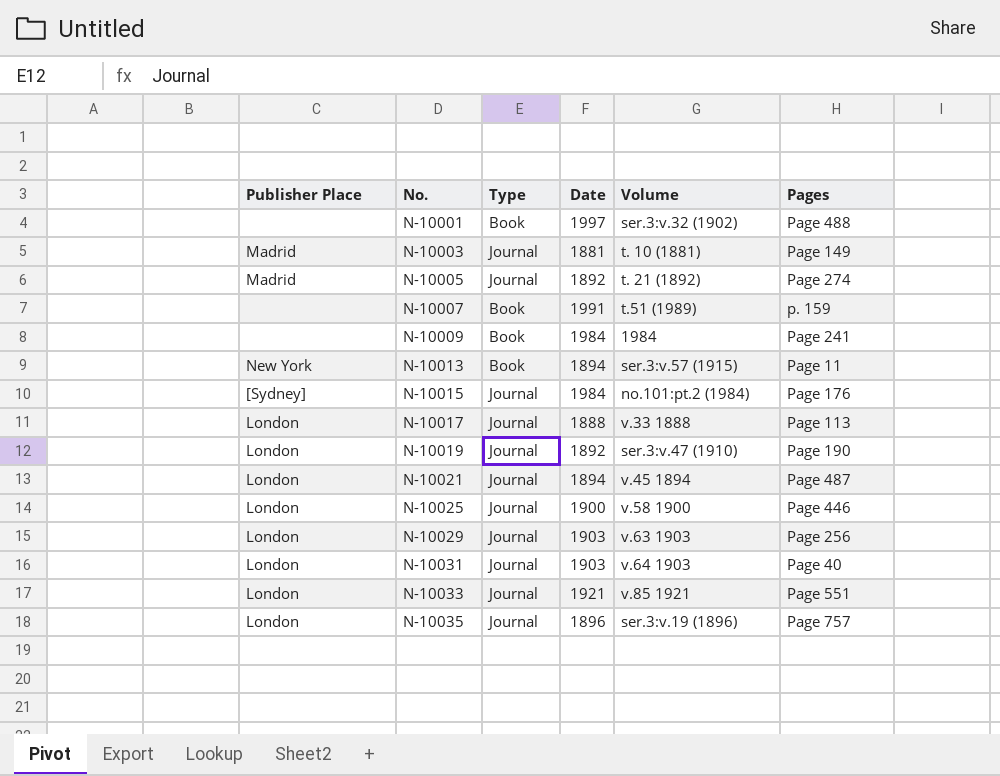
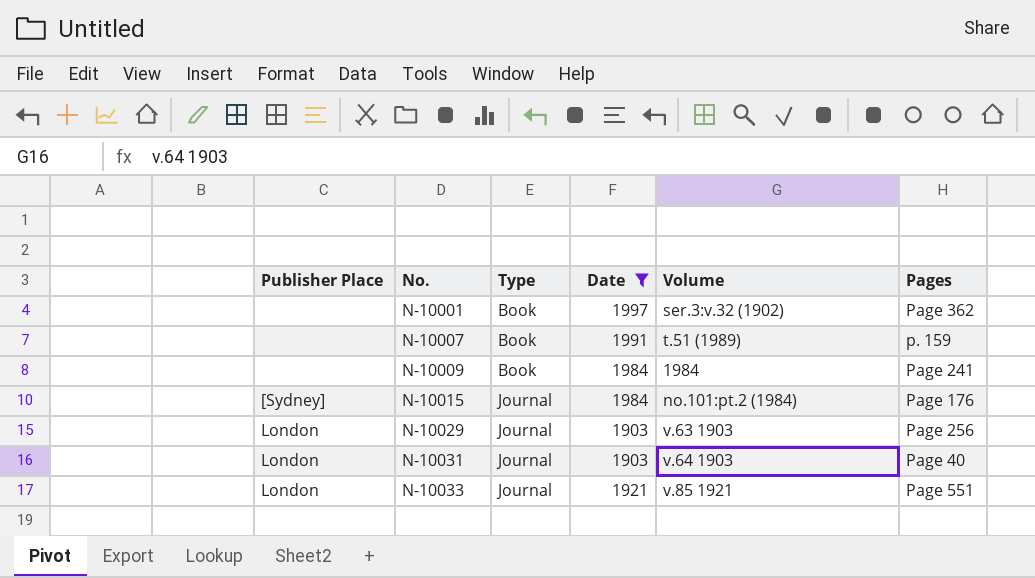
filter: none -> Date >= 1903
N-10001 | Pages: Page 488 -> Page 362

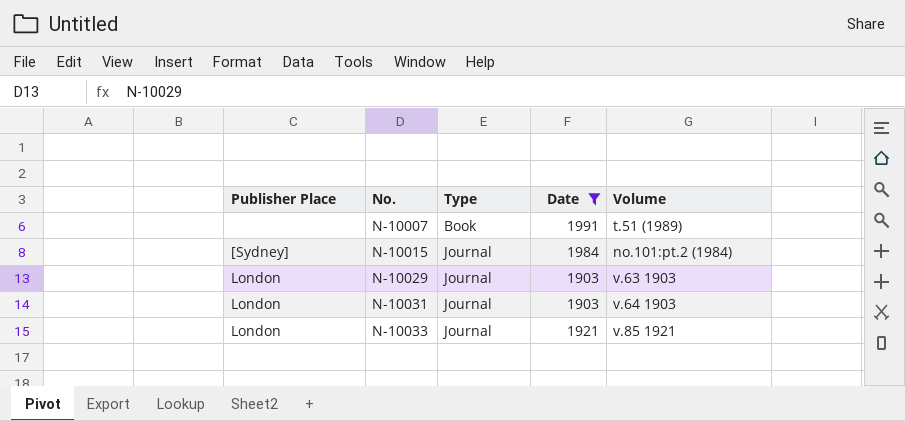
column Pages | position: 6 -> none
row N-10001: none | Book | 1997 | ser.3:v.32 (1902) | Page 362 -> none
row N-10009: none | Book | 1984 | 1984 | Page 241 -> none

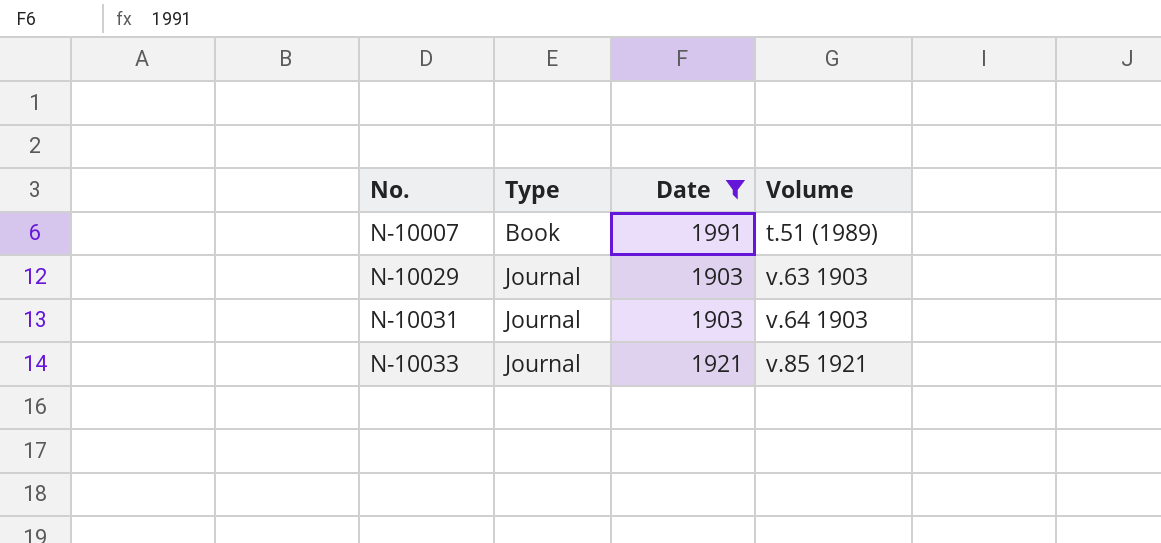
column Publisher Place | position: 1 -> none
row N-10015: [Sydney] | Journal | 1984 | no.101:pt.2 (1984) -> none

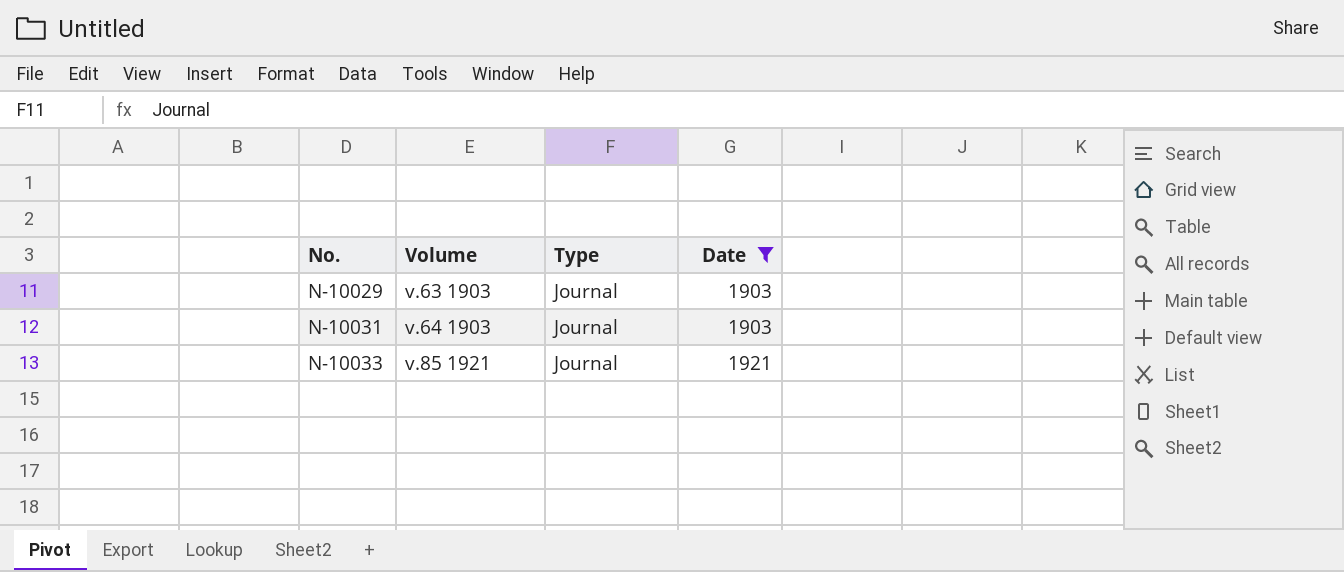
column Volume | position: 4 -> 2
row N-10007: Book | 1991 | t.51 (1989) -> none

